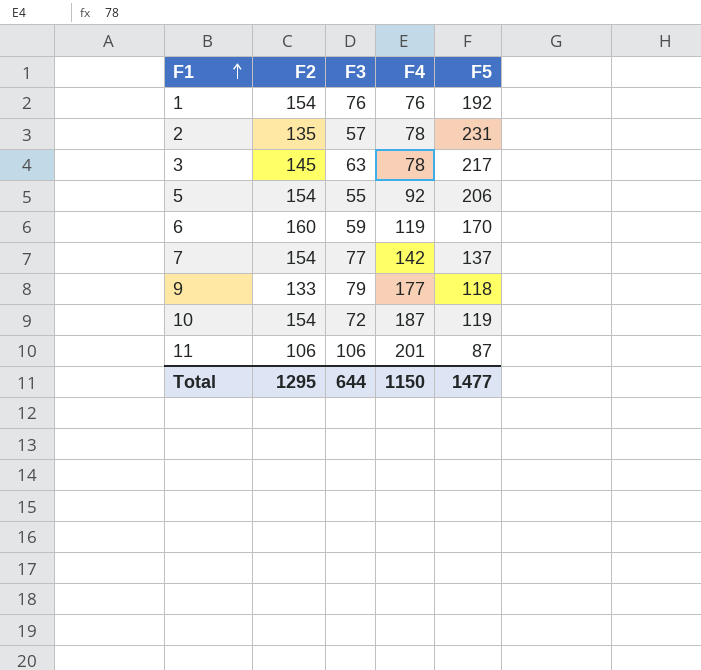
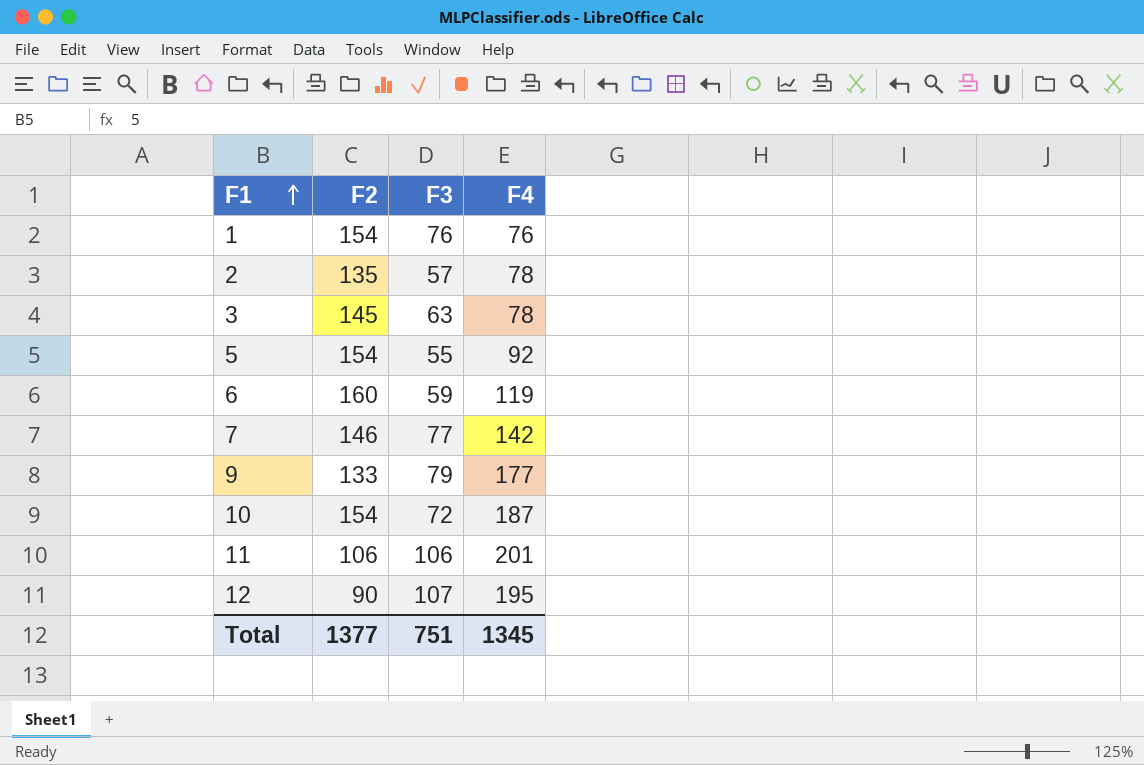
column F5 | position: 5 -> none
7 | F2: 154 -> 146
row 12: none -> 90 | 107 | 195
Total | F2: 1295 -> 1377
Total | F3: 644 -> 751
Total | F4: 1150 -> 1345

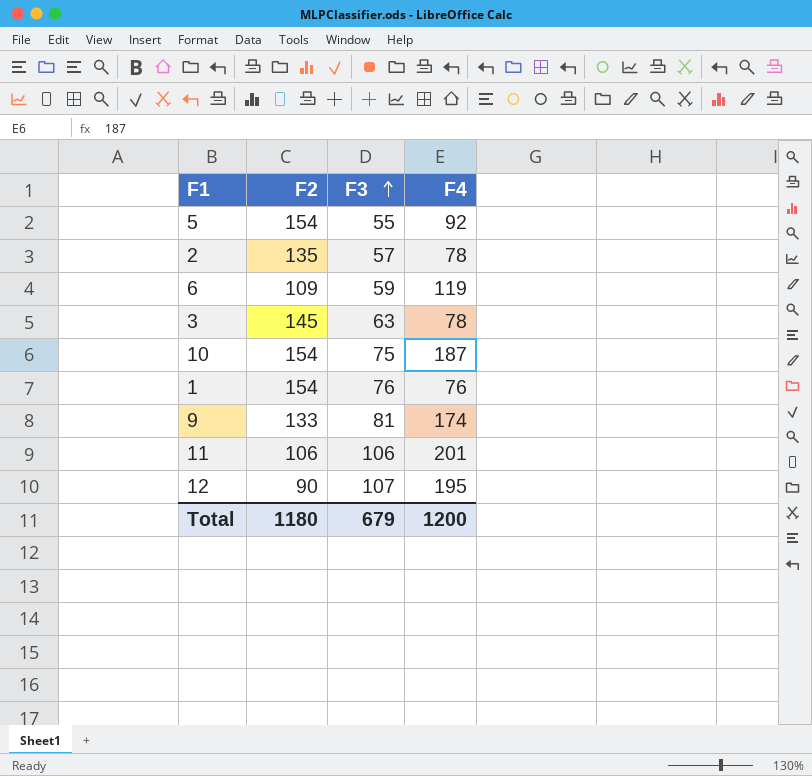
row order: F1 ascending -> F3 ascending
row 7: 146 | 77 | 142 -> none
6 | F2: 160 -> 109
10 | F3: 72 -> 75
9 | F3: 79 -> 81
9 | F4: 177 -> 174
Total | F2: 1377 -> 1180
Total | F3: 751 -> 679
Total | F4: 1345 -> 1200

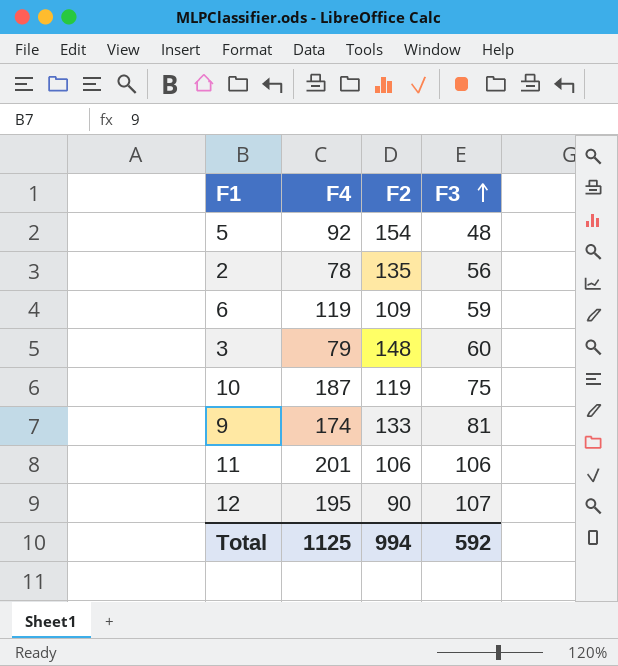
column F4 | position: 4 -> 2
row 1: 154 | 76 | 76 -> none
5 | F3: 55 -> 48
2 | F3: 57 -> 56
3 | F4: 78 -> 79
3 | F2: 145 -> 148
3 | F3: 63 -> 60
10 | F2: 154 -> 119
Total | F4: 1200 -> 1125
Total | F2: 1180 -> 994
Total | F3: 679 -> 592

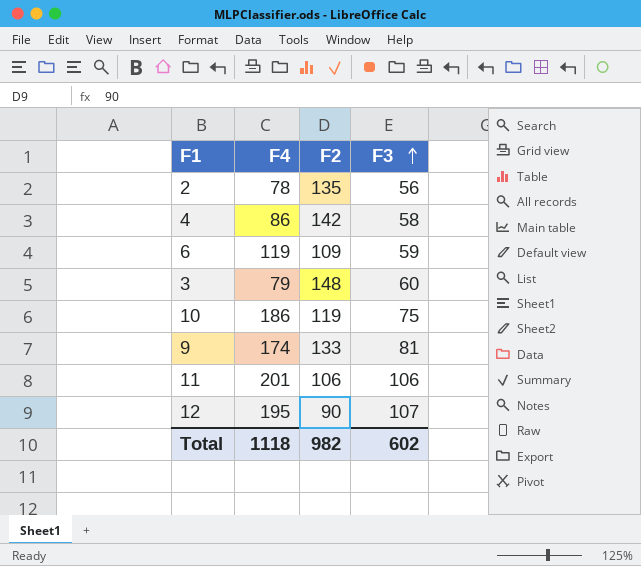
row 5: 92 | 154 | 48 -> none
row 4: none -> 86 | 142 | 58
10 | F4: 187 -> 186
Total | F4: 1125 -> 1118
Total | F2: 994 -> 982
Total | F3: 592 -> 602

